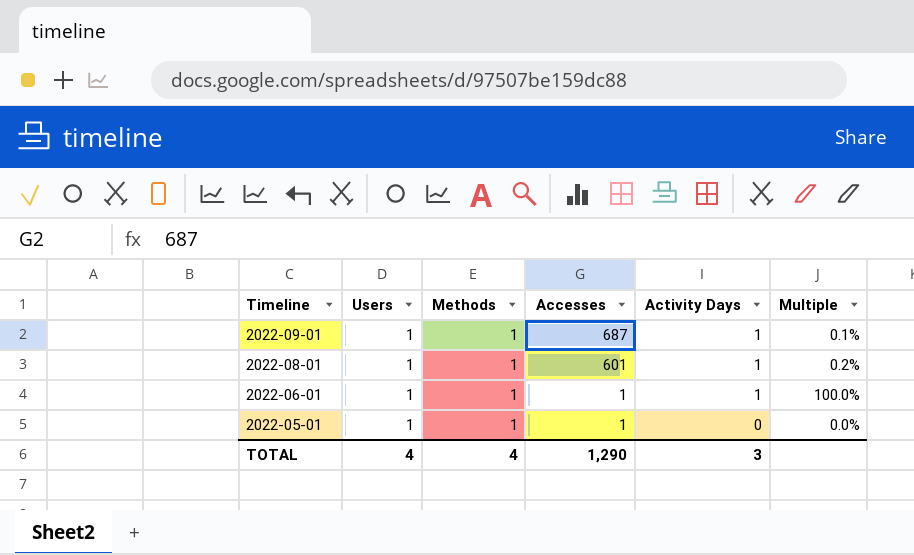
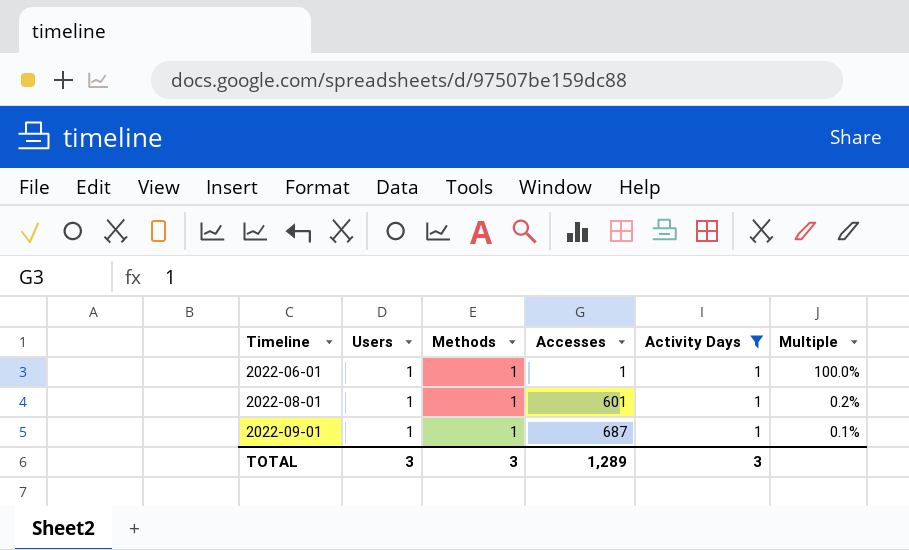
filter: none -> Activity Days = 1
row order: Timeline descending -> Timeline ascending
TOTAL | Users: 4 -> 3
TOTAL | Methods: 4 -> 3
TOTAL | Accesses: 1,290 -> 1,289

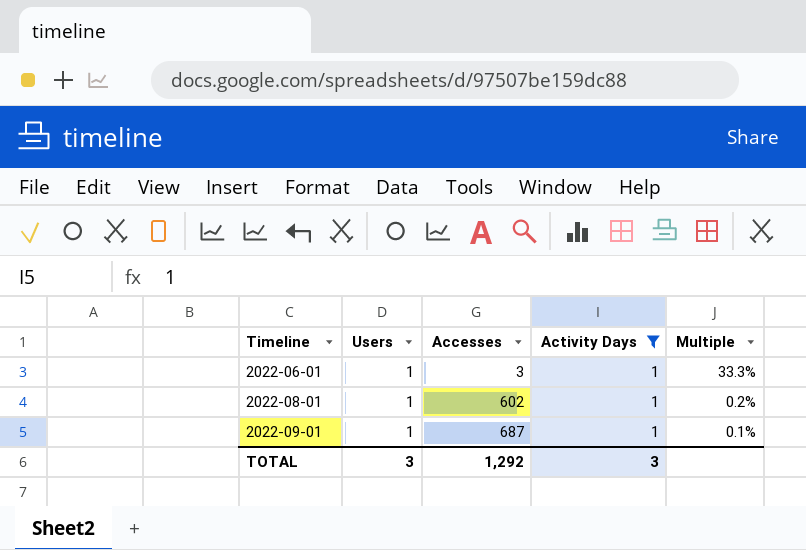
column Methods | position: 3 -> none
2022-06-01 | Accesses: 1 -> 3
2022-06-01 | Multiple: 100.0% -> 33.3%
2022-08-01 | Accesses: 601 -> 602
TOTAL | Accesses: 1,289 -> 1,292

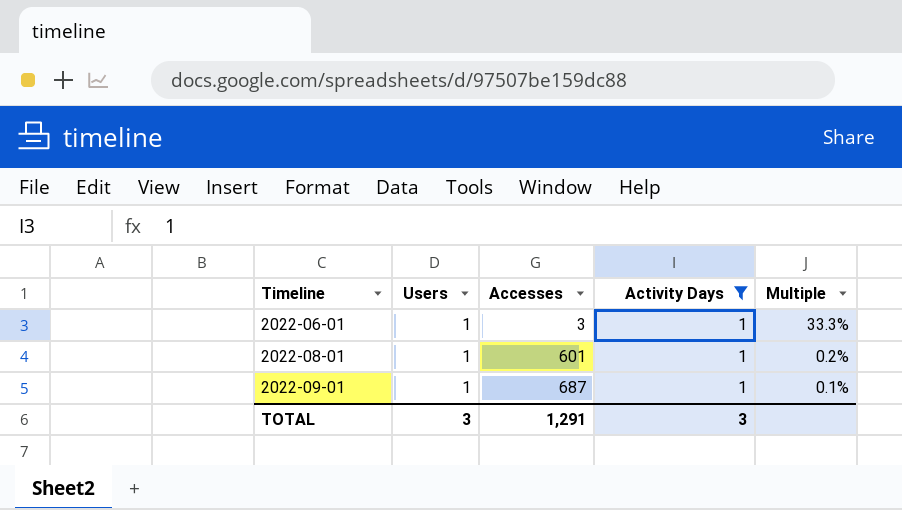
2022-08-01 | Accesses: 602 -> 601
TOTAL | Accesses: 1,292 -> 1,291

